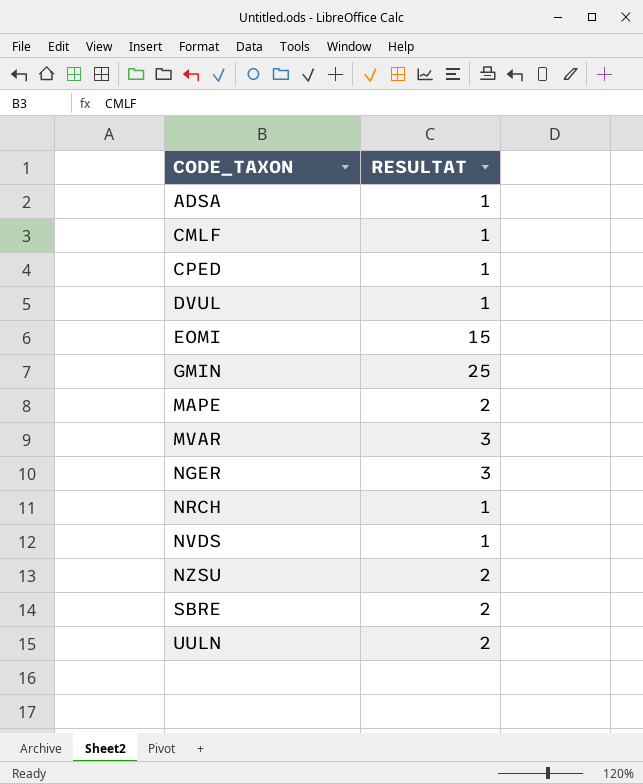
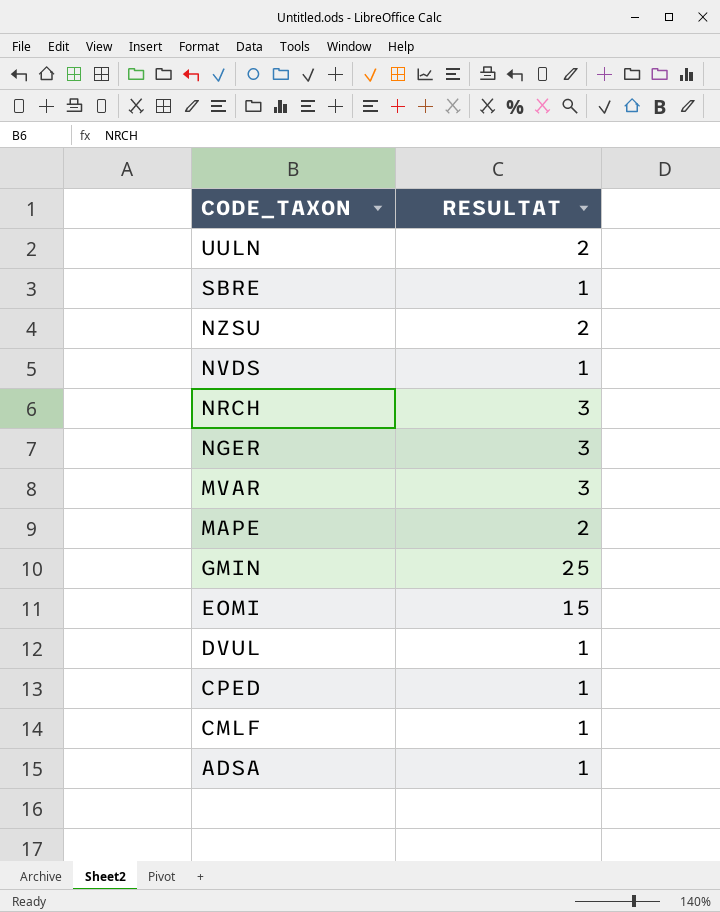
row order: CODE_TAXON ascending -> CODE_TAXON descending
SBRE | RESULTAT: 2 -> 1
NRCH | RESULTAT: 1 -> 3

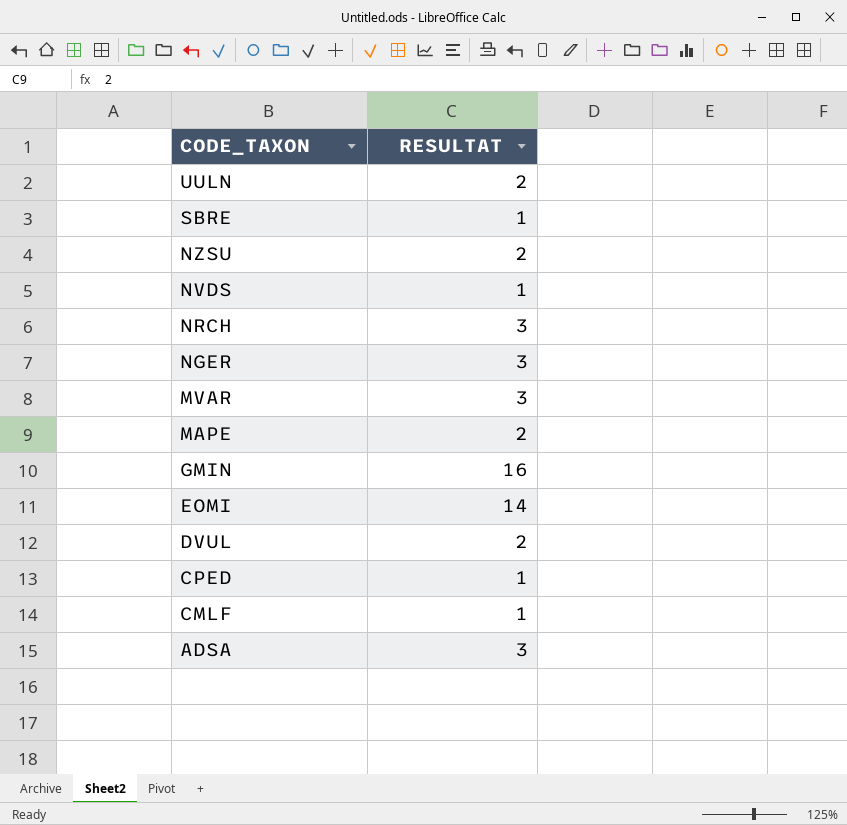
GMIN | RESULTAT: 25 -> 16
EOMI | RESULTAT: 15 -> 14
DVUL | RESULTAT: 1 -> 2
ADSA | RESULTAT: 1 -> 3

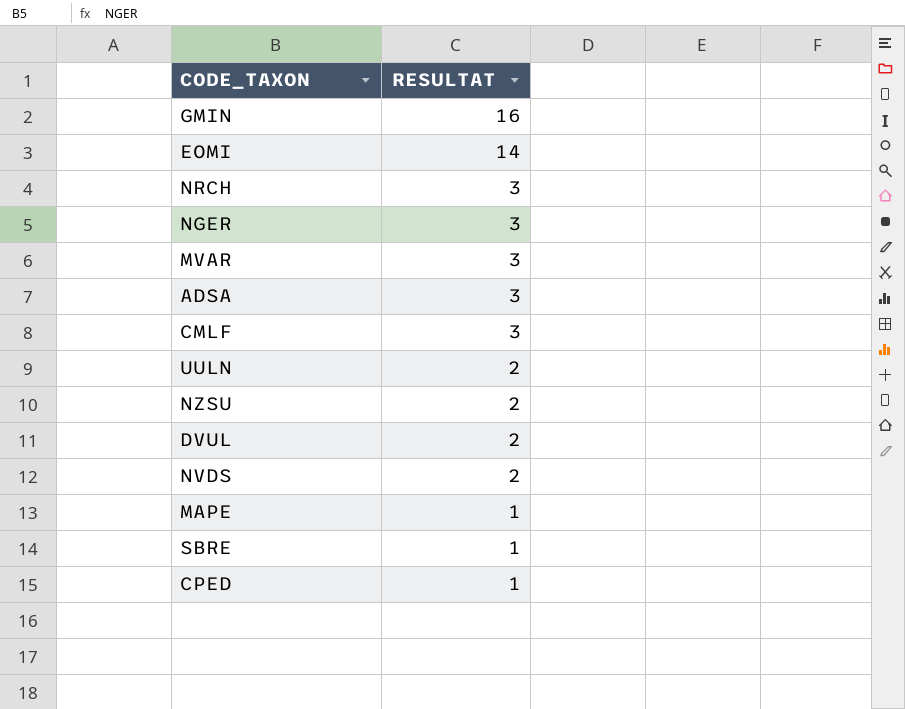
row order: CODE_TAXON descending -> RESULTAT descending
CMLF | RESULTAT: 1 -> 3
NVDS | RESULTAT: 1 -> 2
MAPE | RESULTAT: 2 -> 1

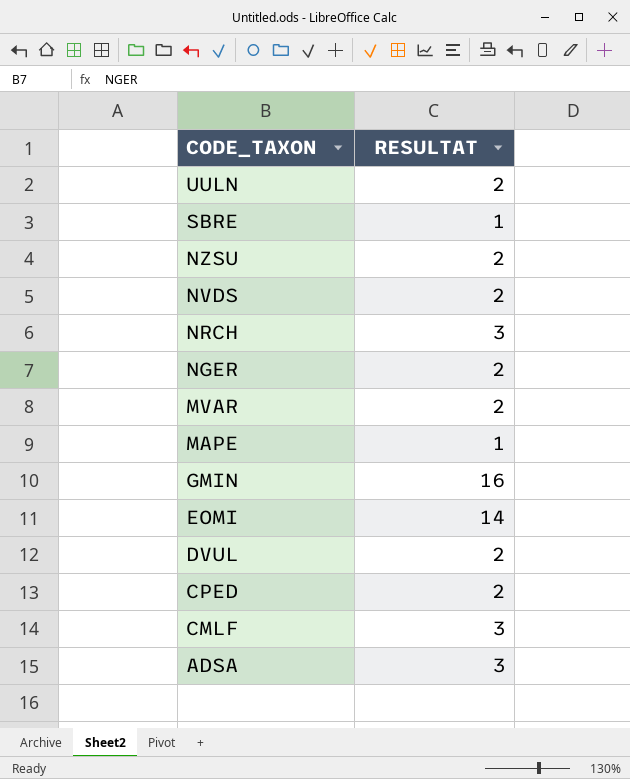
row order: RESULTAT descending -> CODE_TAXON descending
NGER | RESULTAT: 3 -> 2
MVAR | RESULTAT: 3 -> 2
CPED | RESULTAT: 1 -> 2

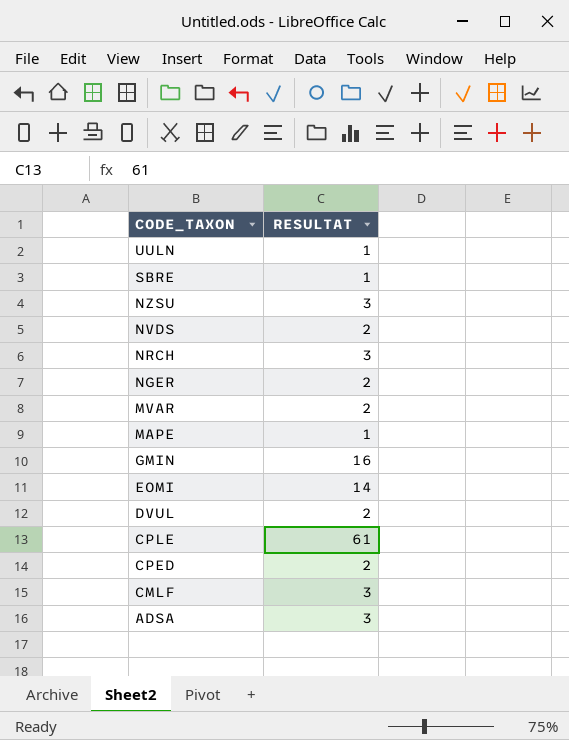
UULN | RESULTAT: 2 -> 1
NZSU | RESULTAT: 2 -> 3
row CPLE: none -> 61

